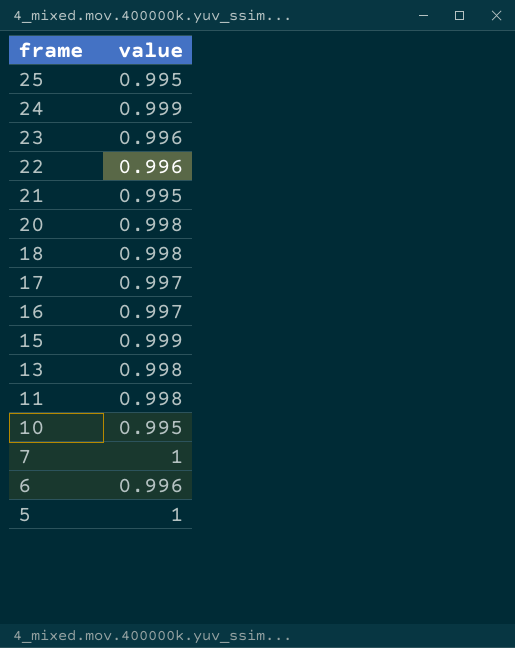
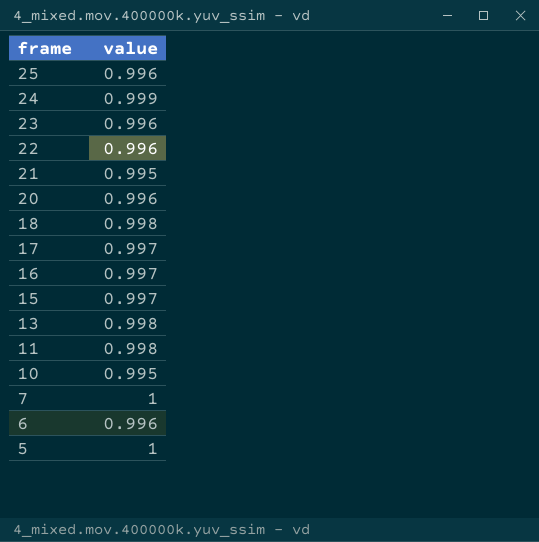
25 | value: 0.995 -> 0.996
20 | value: 0.998 -> 0.996
15 | value: 0.999 -> 0.997

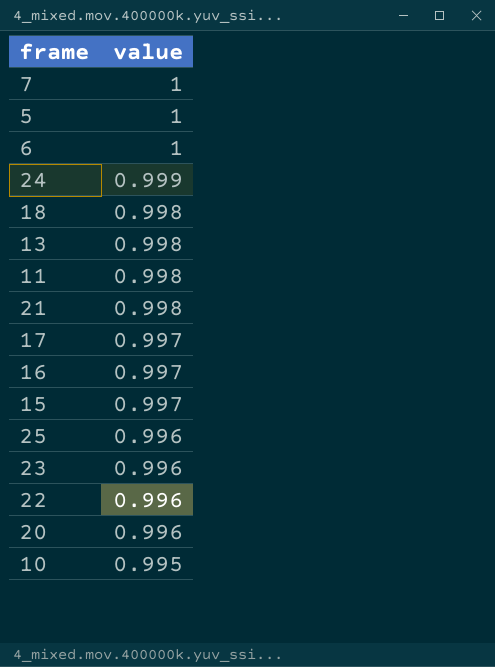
row order: frame descending -> value descending
6 | value: 0.996 -> 1
21 | value: 0.995 -> 0.998

